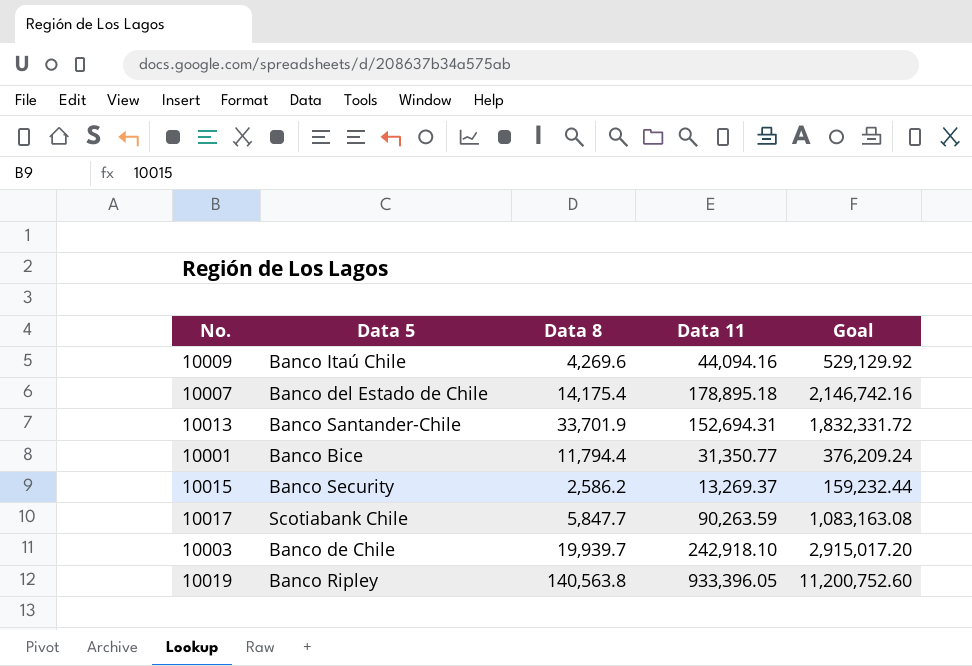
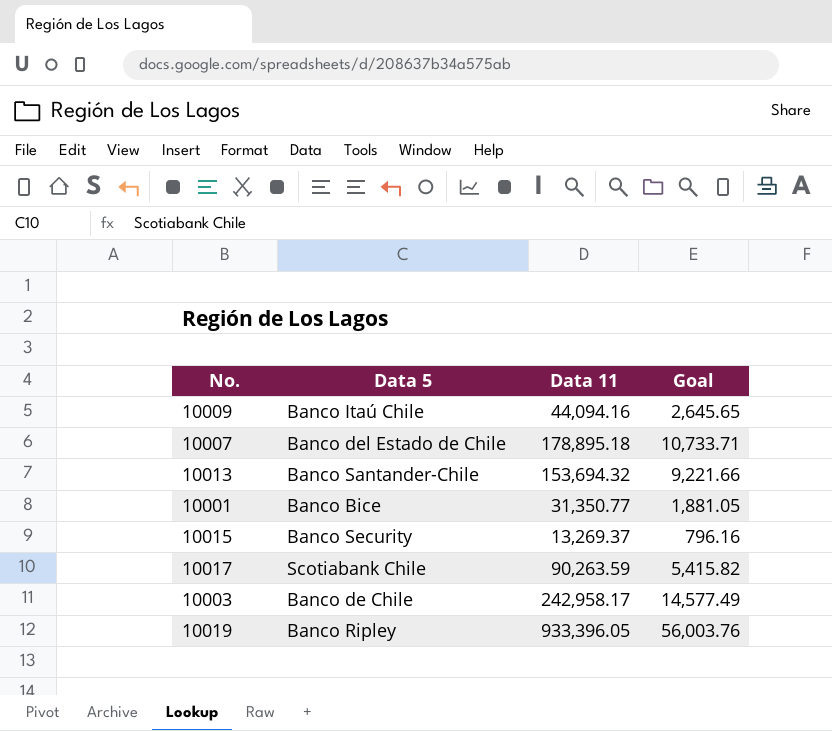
column Data 8 | position: 3 -> none
column Goal | formula: [Data 11] * 12 -> [Data 11] * 0.06
10013 | Data 11: 152,694.31 -> 153,694.32
10003 | Data 11: 242,918.10 -> 242,958.17

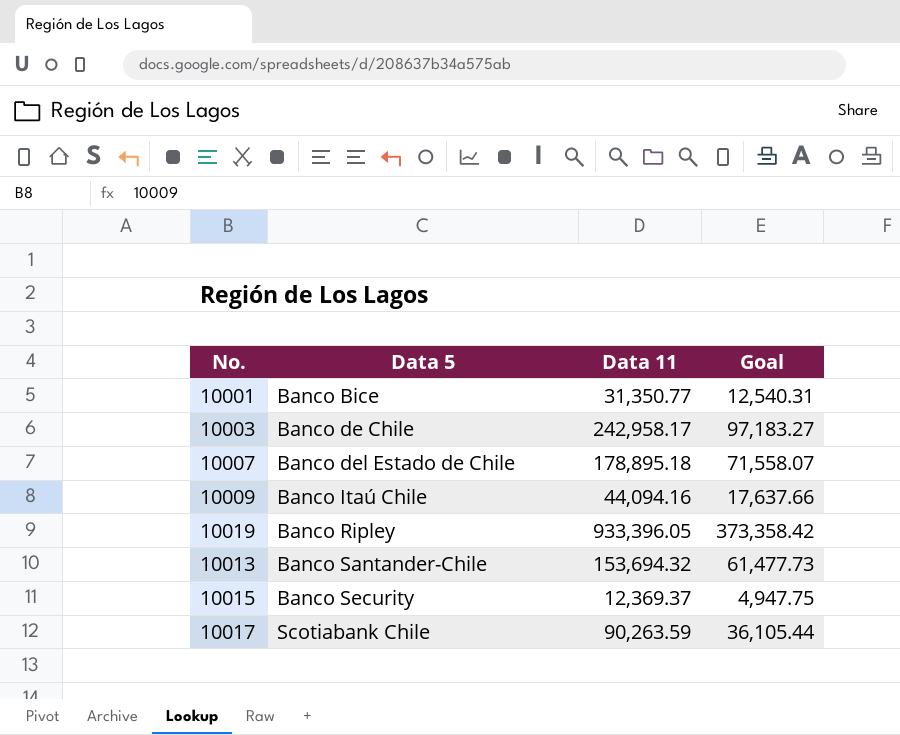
row order: none -> Data 5 ascending
column Goal | formula: [Data 11] * 0.06 -> [Data 11] * 0.4
10015 | Data 11: 13,269.37 -> 12,369.37

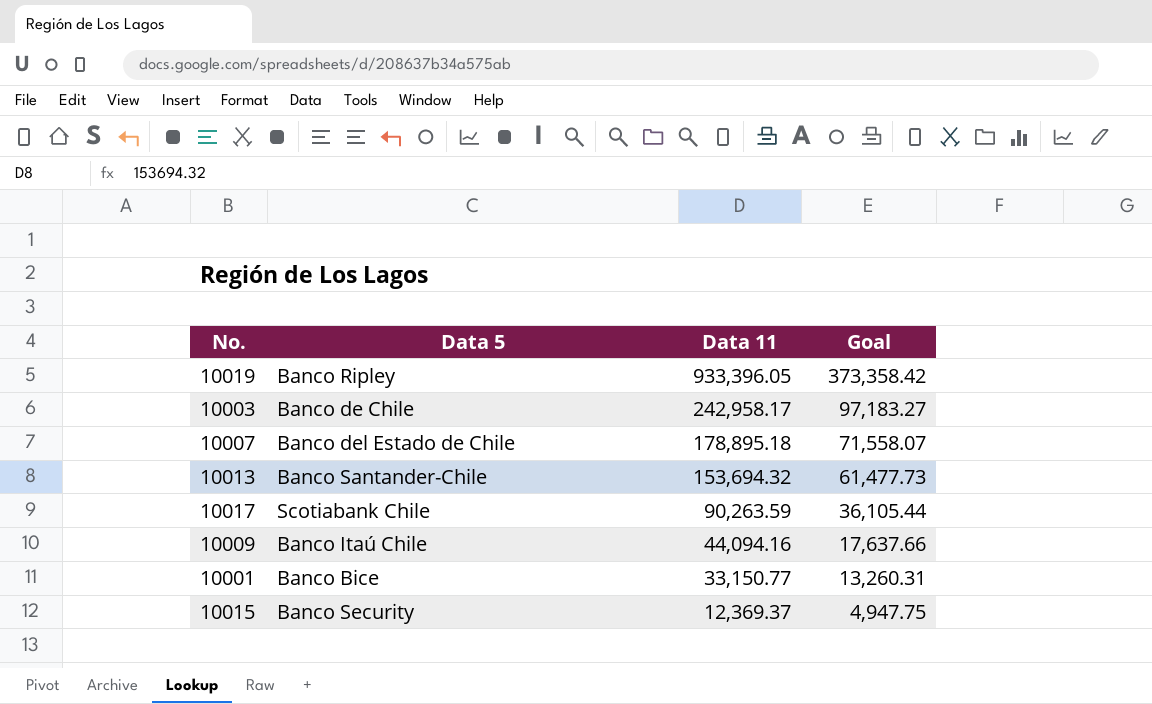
row order: Data 5 ascending -> Data 11 descending
10001 | Data 11: 31,350.77 -> 33,150.77
10001 | Goal: 12,540.31 -> 13,260.31

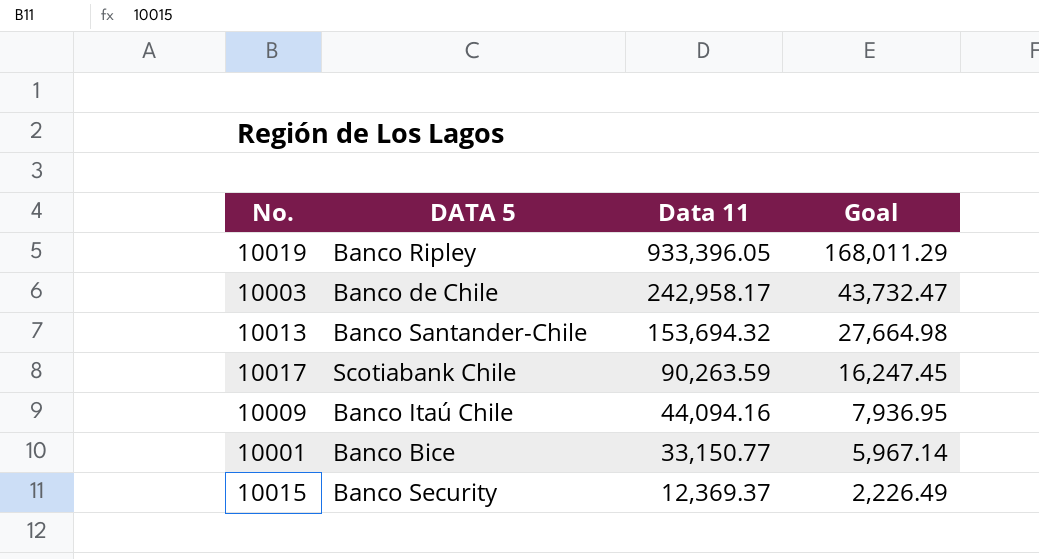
column name: Data 5 -> DATA 5
column Goal | formula: [Data 11] * 0.4 -> [Data 11] * 0.18
row 10007: Banco del Estado de Chile | 178,895.18 | 71,558.07 -> none

